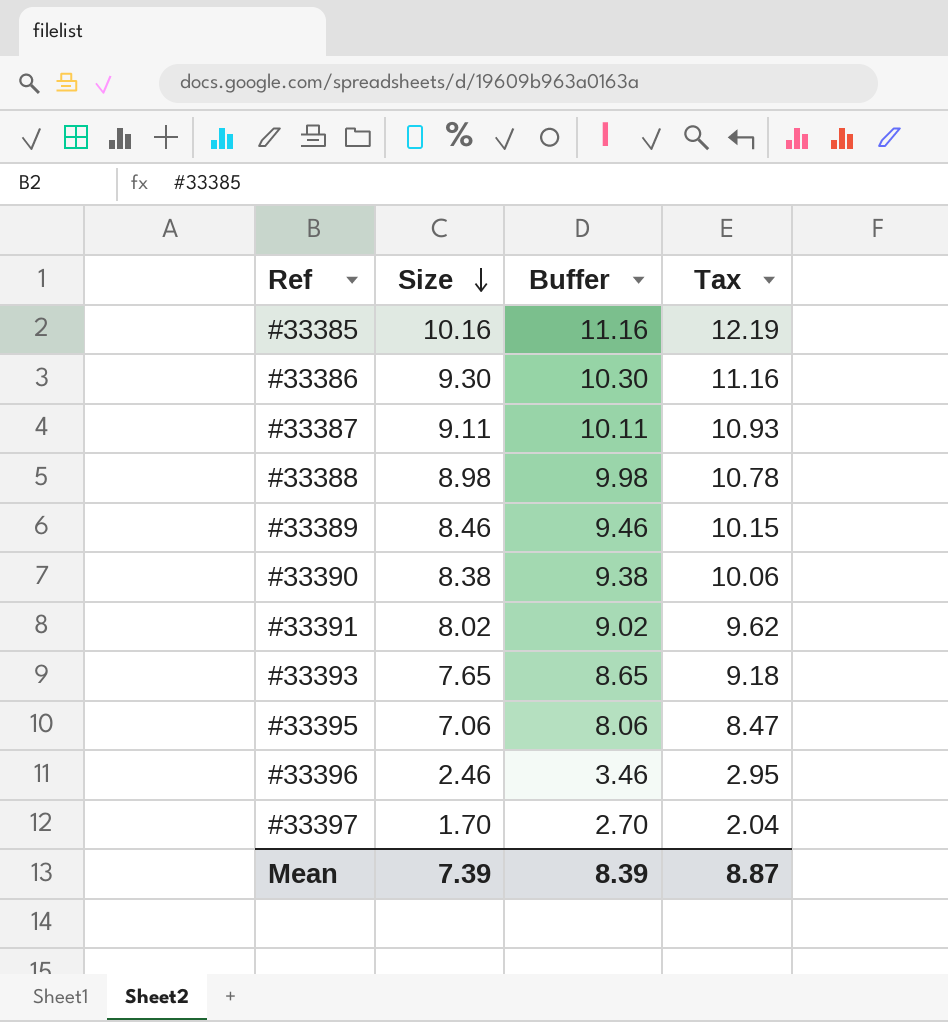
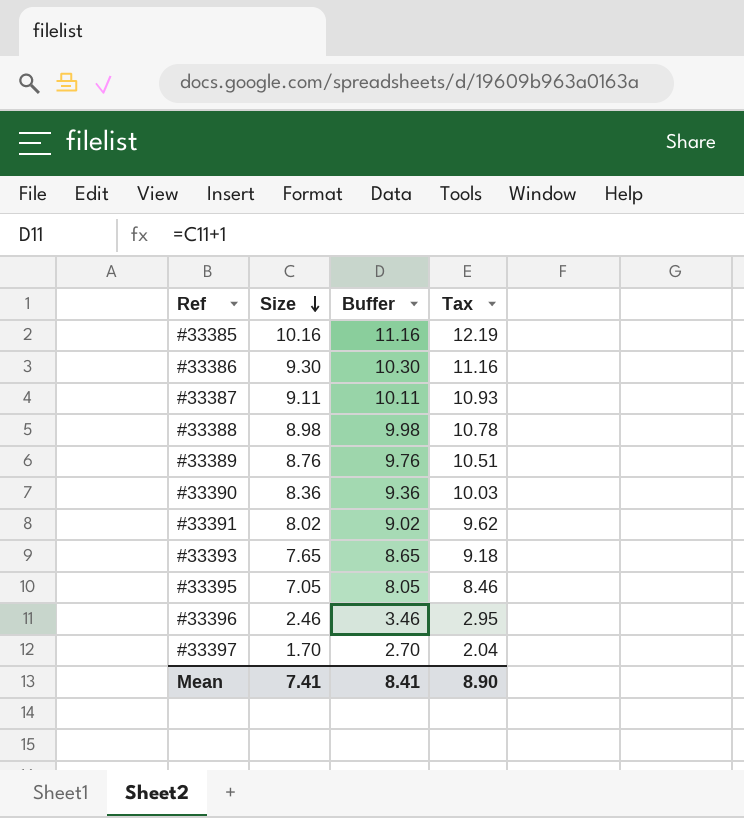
#33389 | Size: 8.46 -> 8.76
#33389 | Buffer: 9.46 -> 9.76
#33389 | Tax: 10.15 -> 10.51
#33390 | Size: 8.38 -> 8.36
#33390 | Buffer: 9.38 -> 9.36
#33390 | Tax: 10.06 -> 10.03
#33395 | Size: 7.06 -> 7.05
#33395 | Buffer: 8.06 -> 8.05
#33395 | Tax: 8.47 -> 8.46
Mean | Size: 7.39 -> 7.41
Mean | Buffer: 8.39 -> 8.41
Mean | Tax: 8.87 -> 8.90

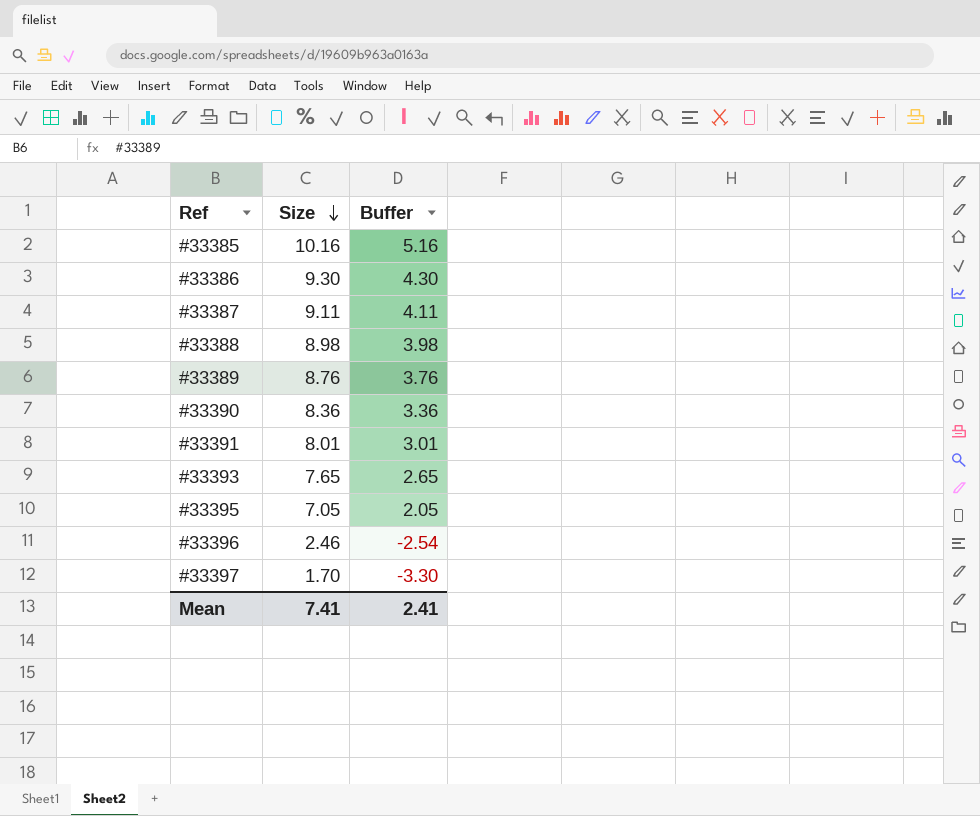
column Tax | formula: [Size] * 1.2 -> none
column Buffer | formula: [Size] + 1 -> [Size] - 5
#33391 | Size: 8.02 -> 8.01
Mean | Buffer: 8.41 -> 2.41

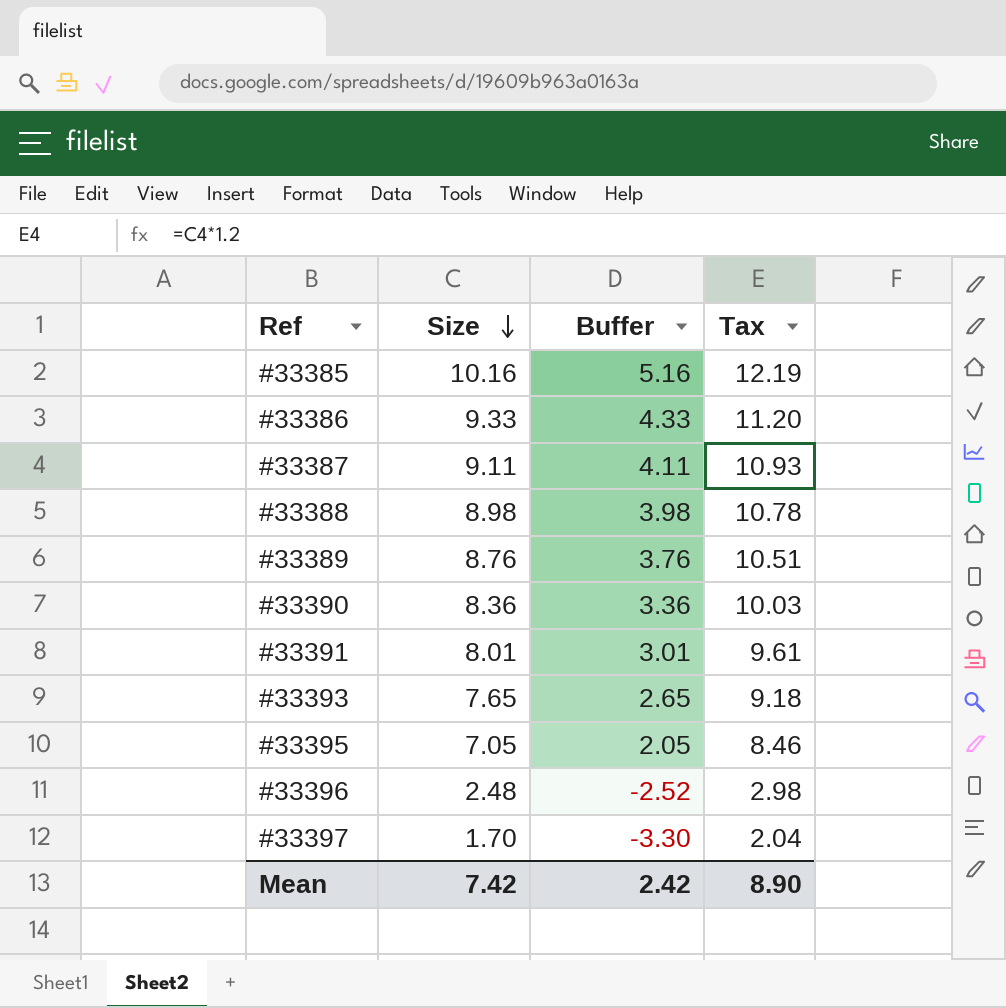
column Tax | formula: none -> [Size] * 1.2
#33386 | Size: 9.30 -> 9.33
#33386 | Buffer: 4.30 -> 4.33
#33396 | Size: 2.46 -> 2.48
#33396 | Buffer: -2.54 -> -2.52
Mean | Size: 7.41 -> 7.42
Mean | Buffer: 2.41 -> 2.42

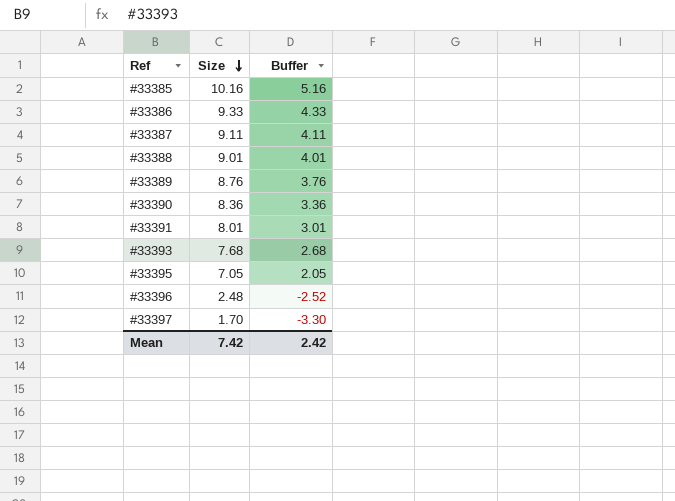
column Tax | formula: [Size] * 1.2 -> none
#33388 | Size: 8.98 -> 9.01
#33388 | Buffer: 3.98 -> 4.01
#33393 | Size: 7.65 -> 7.68
#33393 | Buffer: 2.65 -> 2.68

